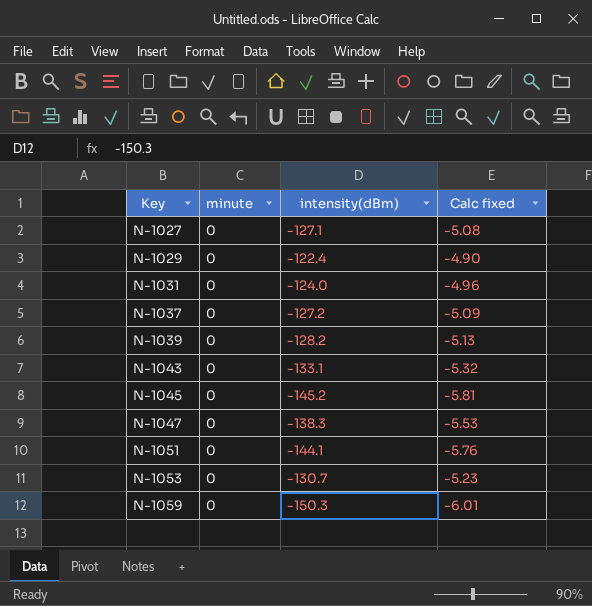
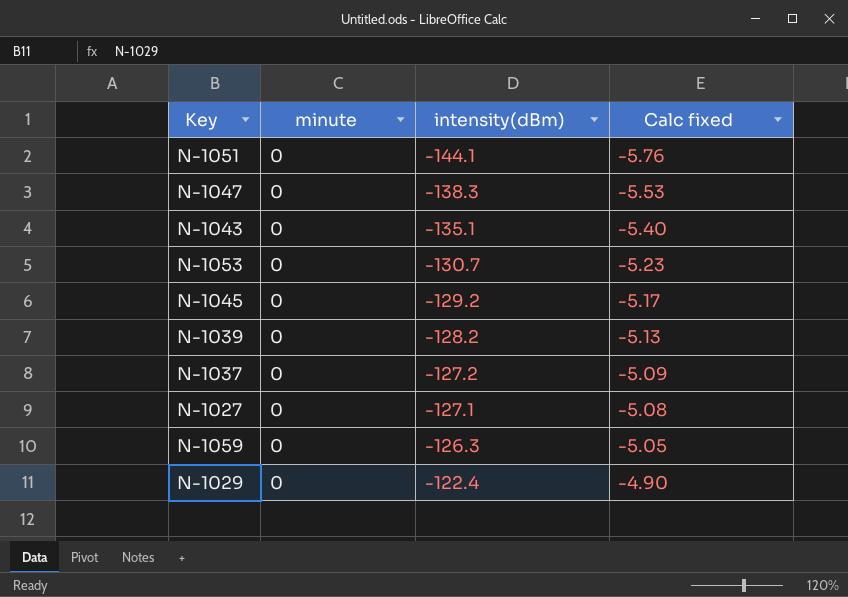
row order: Key ascending -> intensity(dBm) ascending
row N-1031: 0 | -124.0 | -4.96 -> none
N-1043 | intensity(dBm): -133.1 -> -135.1
N-1043 | Calc fixed: -5.32 -> -5.40
N-1045 | intensity(dBm): -145.2 -> -129.2
N-1045 | Calc fixed: -5.81 -> -5.17
N-1059 | intensity(dBm): -150.3 -> -126.3
N-1059 | Calc fixed: -6.01 -> -5.05

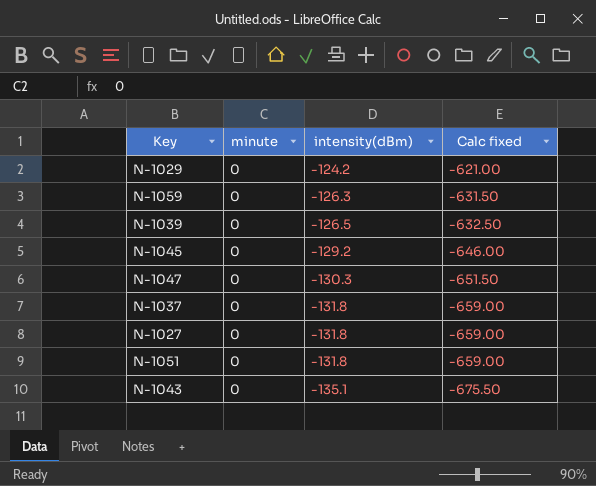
row order: intensity(dBm) ascending -> intensity(dBm) descending
column Calc fixed | formula: [intensity(dBm)] * 0.04 -> [intensity(dBm)] * 5
row N-1053: 0 | -130.7 | -5.23 -> none
N-1029 | intensity(dBm): -122.4 -> -124.2
N-1039 | intensity(dBm): -128.2 -> -126.5
N-1047 | intensity(dBm): -138.3 -> -130.3
N-1037 | intensity(dBm): -127.2 -> -131.8
N-1027 | intensity(dBm): -127.1 -> -131.8
N-1051 | intensity(dBm): -144.1 -> -131.8

